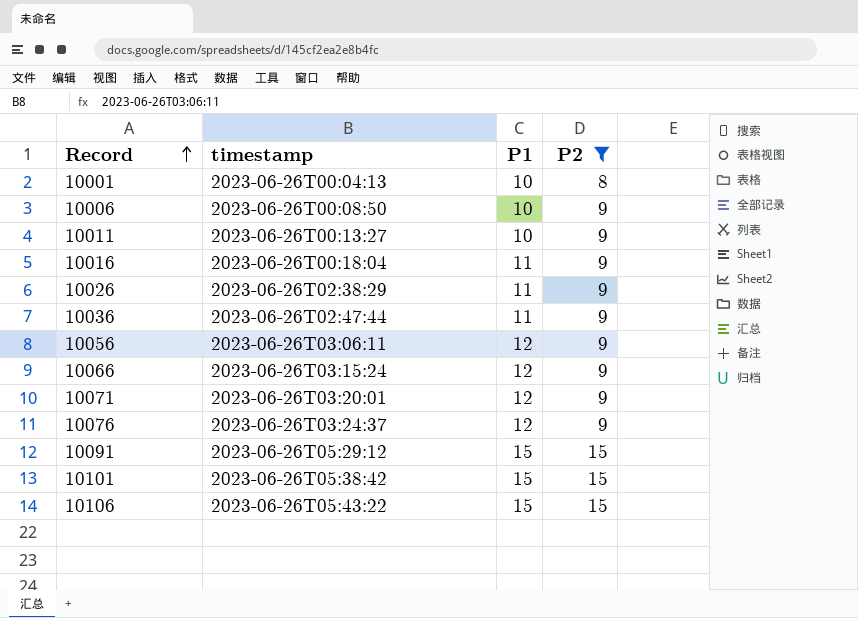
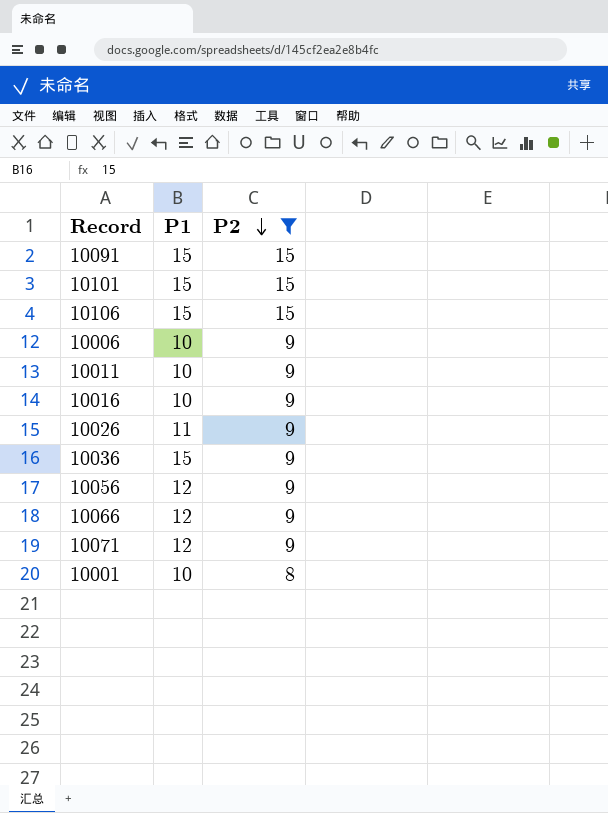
row order: Record ascending -> P2 descending
column timestamp | position: 2 -> none
row 10076: 2023-06-26T03:24:37 | 12 | 9 -> none
10016 | P1: 11 -> 10
10036 | P1: 11 -> 15

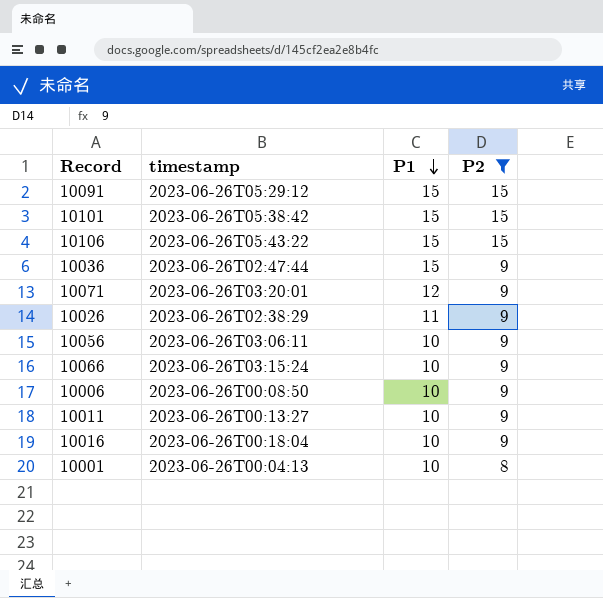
row order: P2 descending -> P1 descending
column timestamp | position: none -> 2
10056 | P1: 12 -> 10
10066 | P1: 12 -> 10

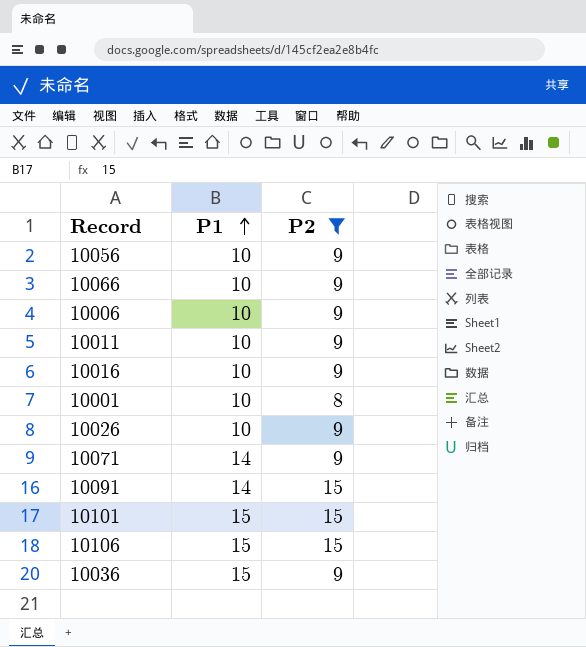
row order: P1 descending -> P1 ascending
column timestamp | position: 2 -> none
10026 | P1: 11 -> 10
10071 | P1: 12 -> 14
10091 | P1: 15 -> 14

